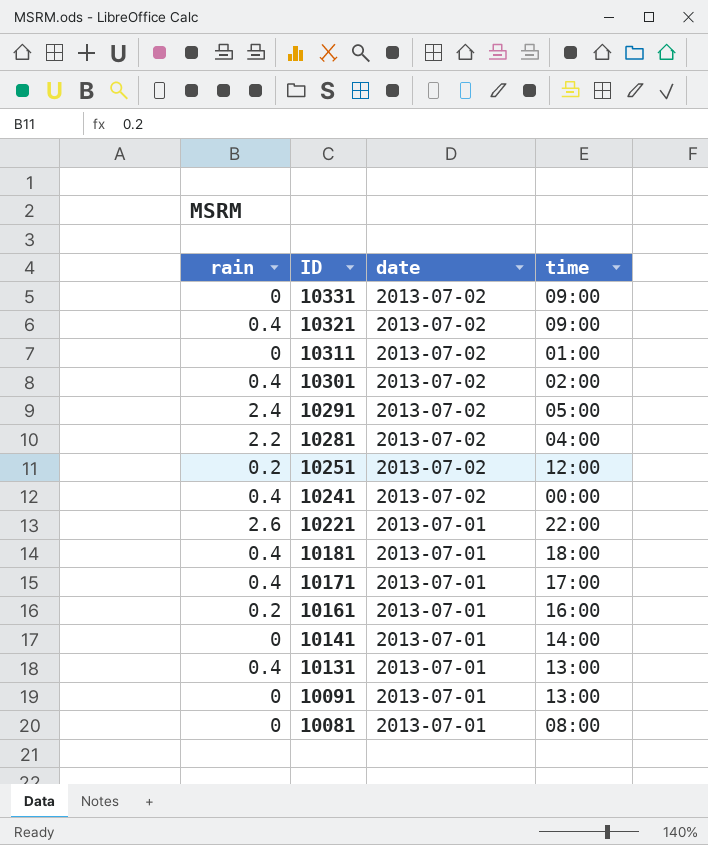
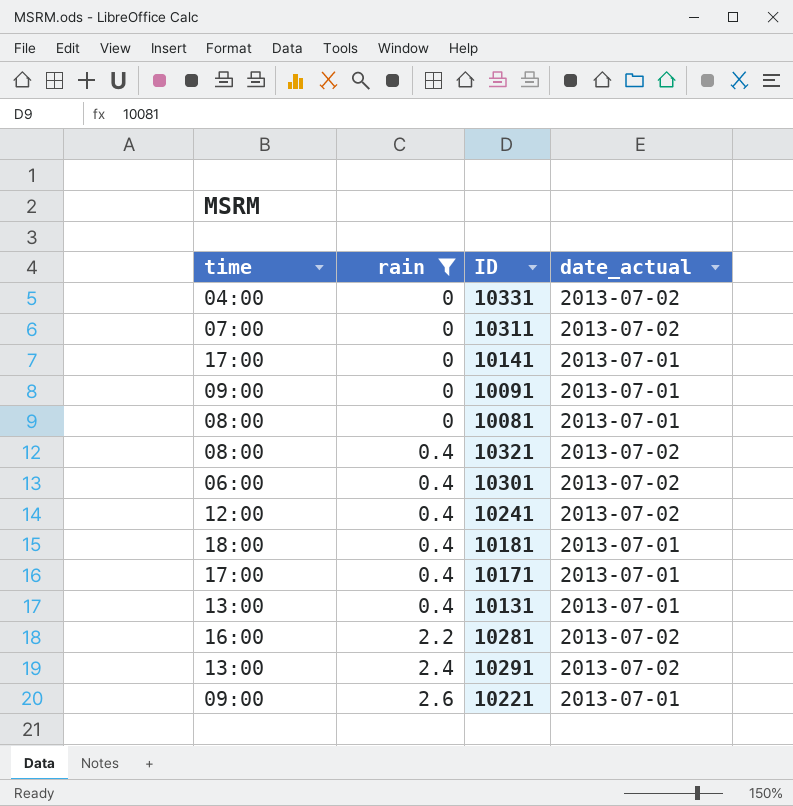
filter: none -> rain != 0.2
row order: ID descending -> rain ascending
column time | position: 4 -> 1
column name: date -> date_actual
10331 | time: 09:00 -> 04:00
10311 | time: 01:00 -> 07:00
10141 | time: 14:00 -> 17:00
10091 | time: 13:00 -> 09:00
10321 | time: 09:00 -> 08:00
10301 | time: 02:00 -> 06:00
10241 | time: 00:00 -> 12:00
10281 | time: 04:00 -> 16:00
10291 | time: 05:00 -> 13:00
10221 | time: 22:00 -> 09:00

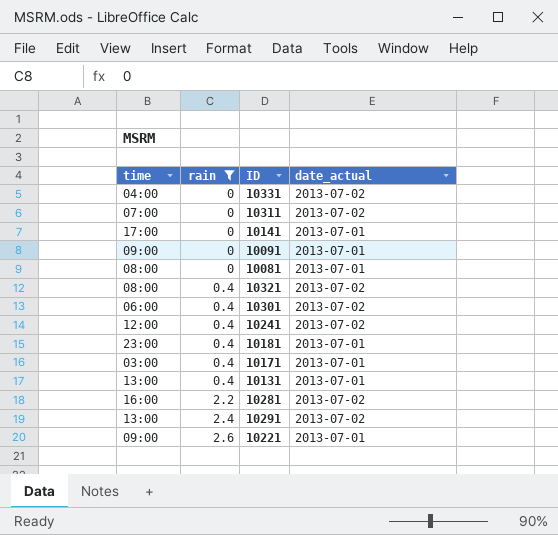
10181 | time: 18:00 -> 23:00
10171 | time: 17:00 -> 03:00

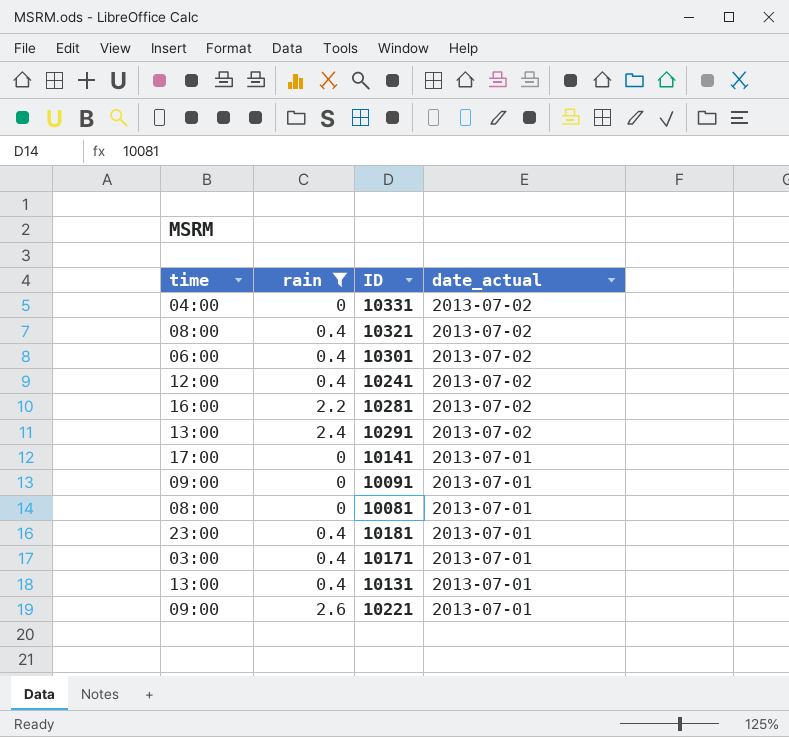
row order: rain ascending -> date_actual descending
row 10311: 07:00 | 0 | 2013-07-02 -> none

